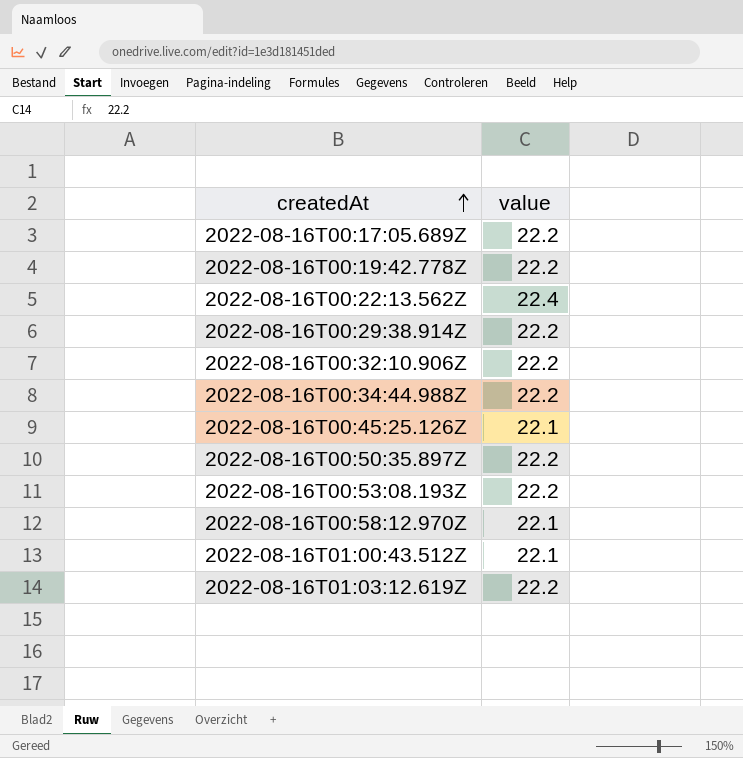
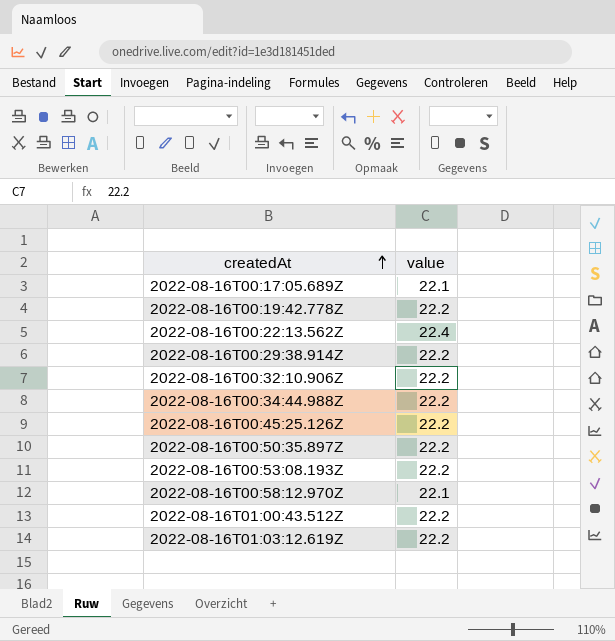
2022-08-16T00:17:05.689Z | value: 22.2 -> 22.1
2022-08-16T00:45:25.126Z | value: 22.1 -> 22.2
2022-08-16T01:00:43.512Z | value: 22.1 -> 22.2

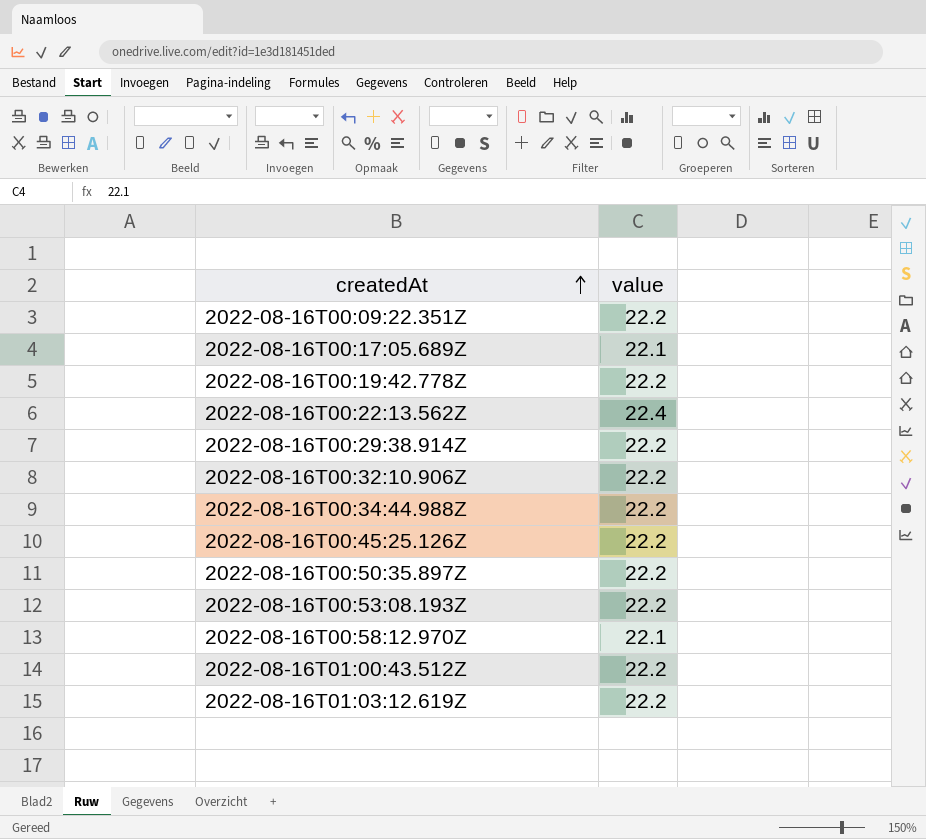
row 2022-08-16T00:09:22.351Z: none -> 22.2

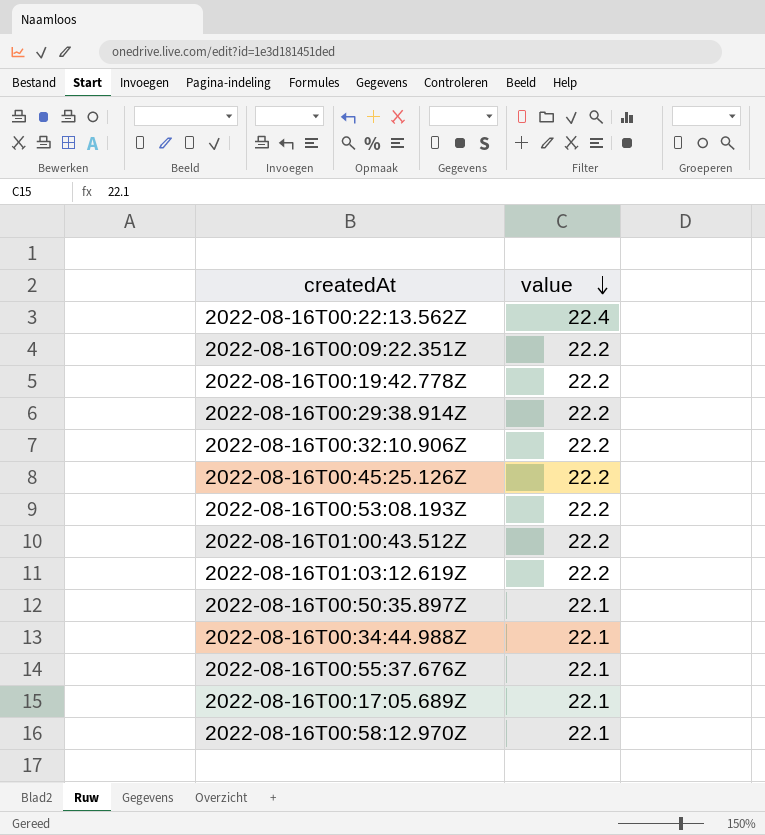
row order: createdAt ascending -> value descending
2022-08-16T00:50:35.897Z | value: 22.2 -> 22.1
2022-08-16T00:34:44.988Z | value: 22.2 -> 22.1
row 2022-08-16T00:55:37.676Z: none -> 22.1

